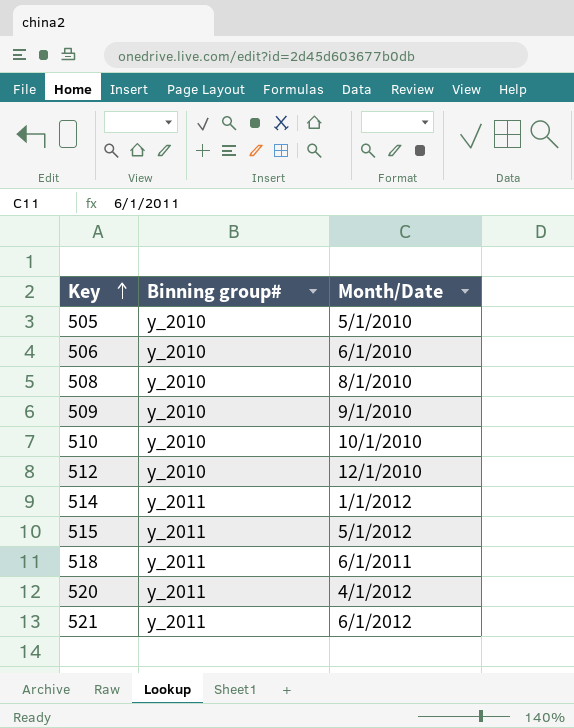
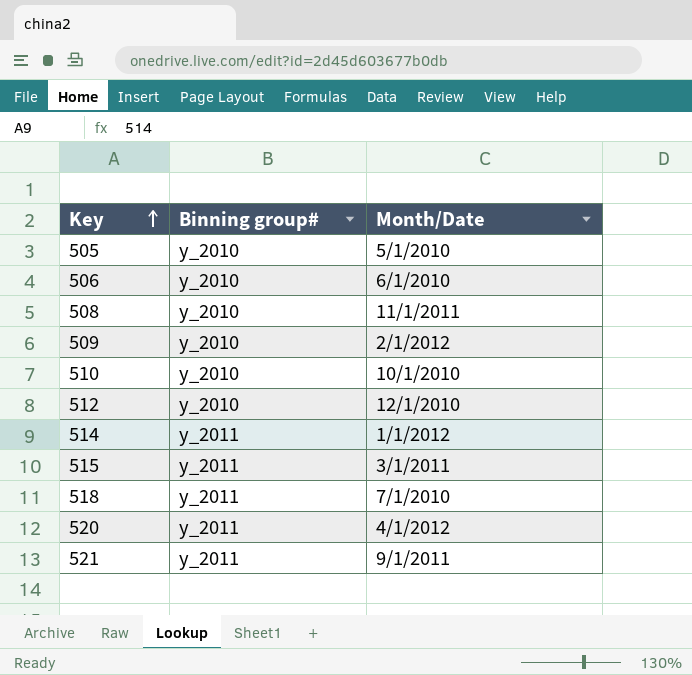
508 | Month/Date: 8/1/2010 -> 11/1/2011
509 | Month/Date: 9/1/2010 -> 2/1/2012
515 | Month/Date: 5/1/2012 -> 3/1/2011
518 | Month/Date: 6/1/2011 -> 7/1/2010
521 | Month/Date: 6/1/2012 -> 9/1/2011

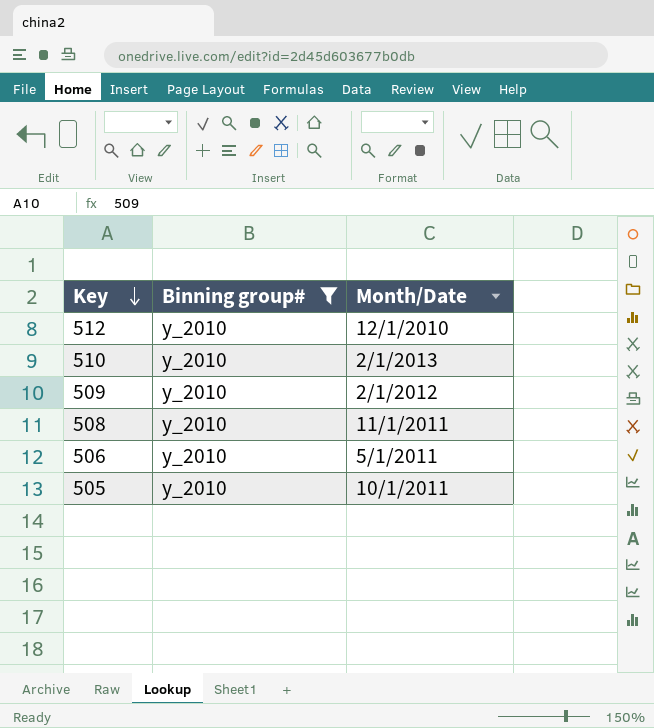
filter: none -> Binning group# = y_2010
row order: Key ascending -> Key descending
510 | Month/Date: 10/1/2010 -> 2/1/2013
506 | Month/Date: 6/1/2010 -> 5/1/2011
505 | Month/Date: 5/1/2010 -> 10/1/2011

